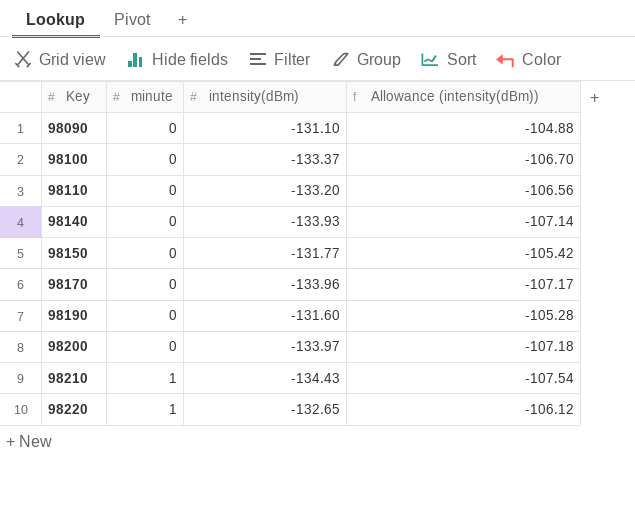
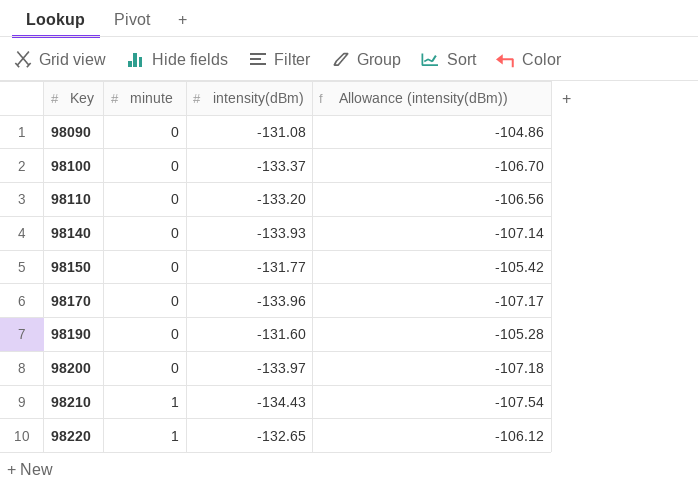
98090 | intensity(dBm): -131.10 -> -131.08
98090 | Allowance (intensity(dBm)): -104.88 -> -104.86

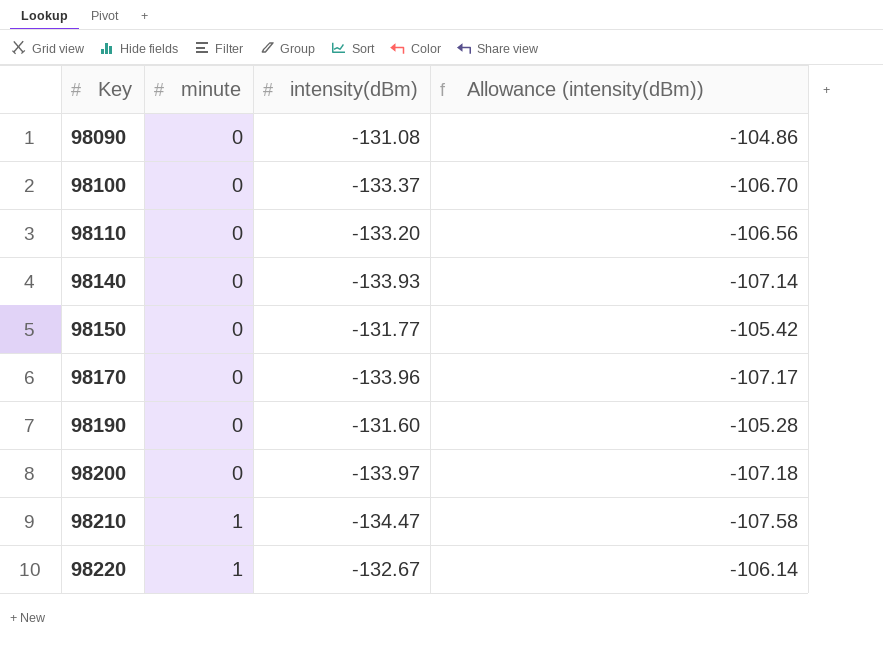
98210 | intensity(dBm): -134.43 -> -134.47
98210 | Allowance (intensity(dBm)): -107.54 -> -107.58
98220 | intensity(dBm): -132.65 -> -132.67
98220 | Allowance (intensity(dBm)): -106.12 -> -106.14

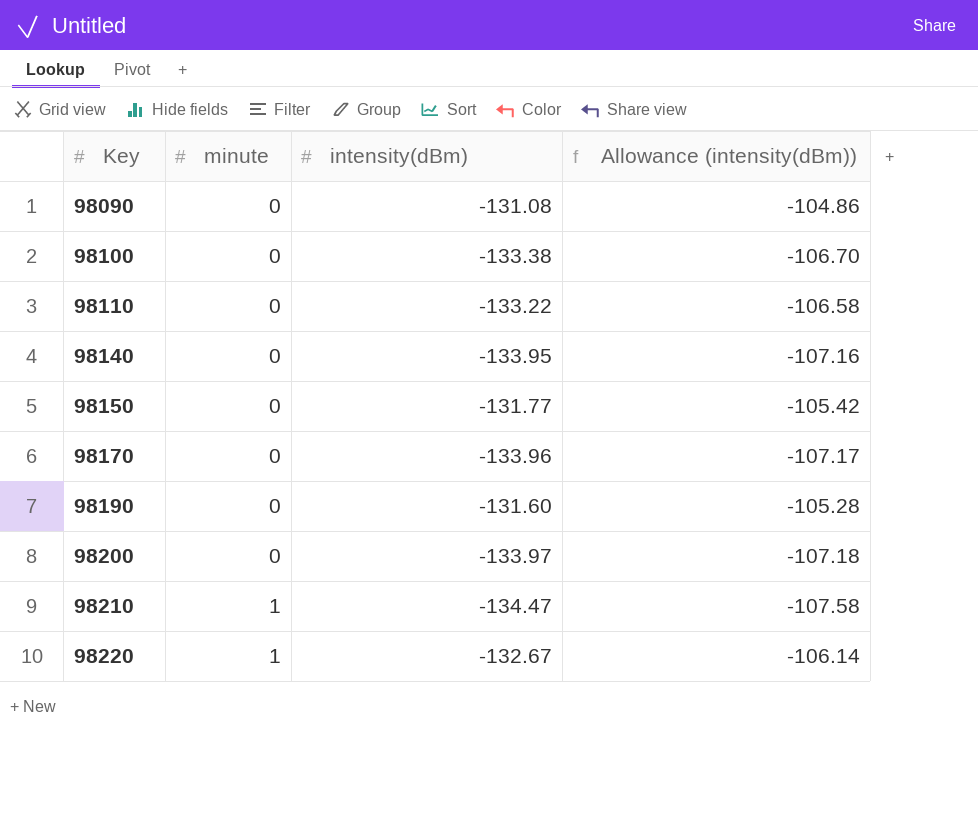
98100 | intensity(dBm): -133.37 -> -133.38
98110 | intensity(dBm): -133.20 -> -133.22
98110 | Allowance (intensity(dBm)): -106.56 -> -106.58
98140 | intensity(dBm): -133.93 -> -133.95
98140 | Allowance (intensity(dBm)): -107.14 -> -107.16

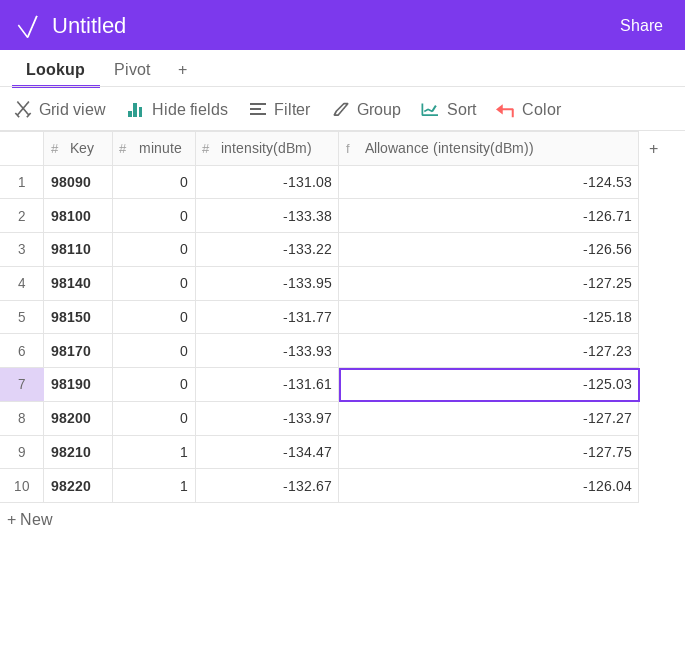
column Allowance (intensity(dBm)) | formula: [intensity(dBm)] * 0.8 -> [intensity(dBm)] * 0.95
98170 | intensity(dBm): -133.96 -> -133.93
98190 | intensity(dBm): -131.60 -> -131.61

